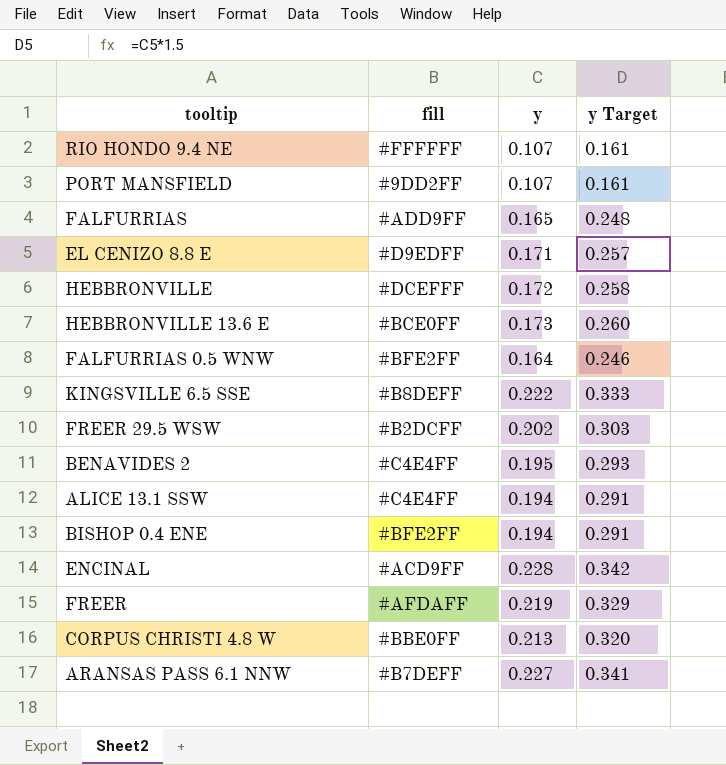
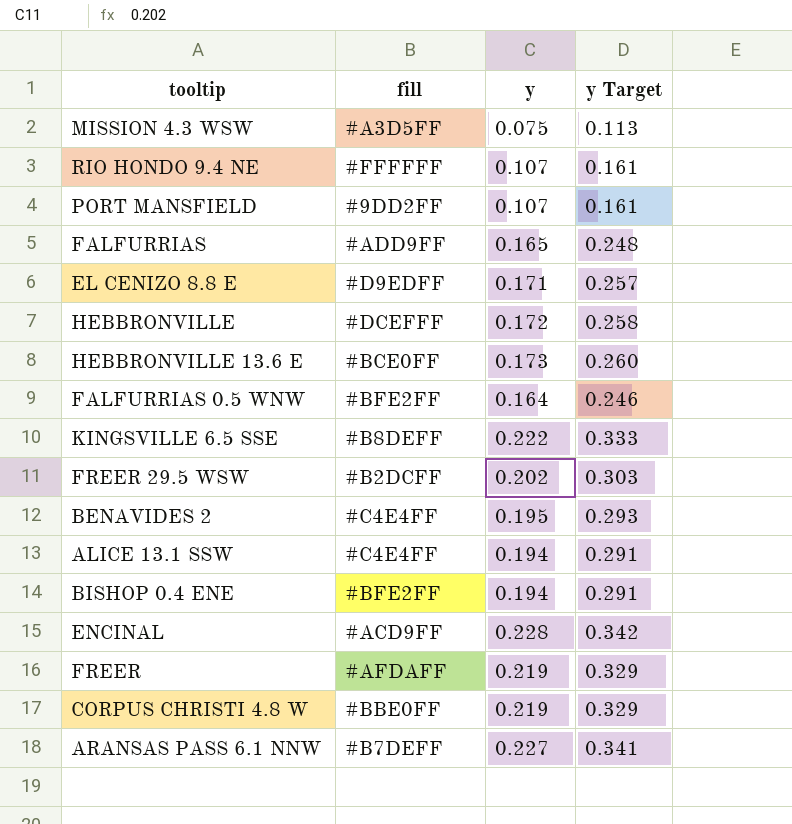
row MISSION 4.3 WSW: none -> #A3D5FF | 0.075 | 0.113
CORPUS CHRISTI 4.8 W | y: 0.213 -> 0.219
CORPUS CHRISTI 4.8 W | y Target: 0.320 -> 0.329

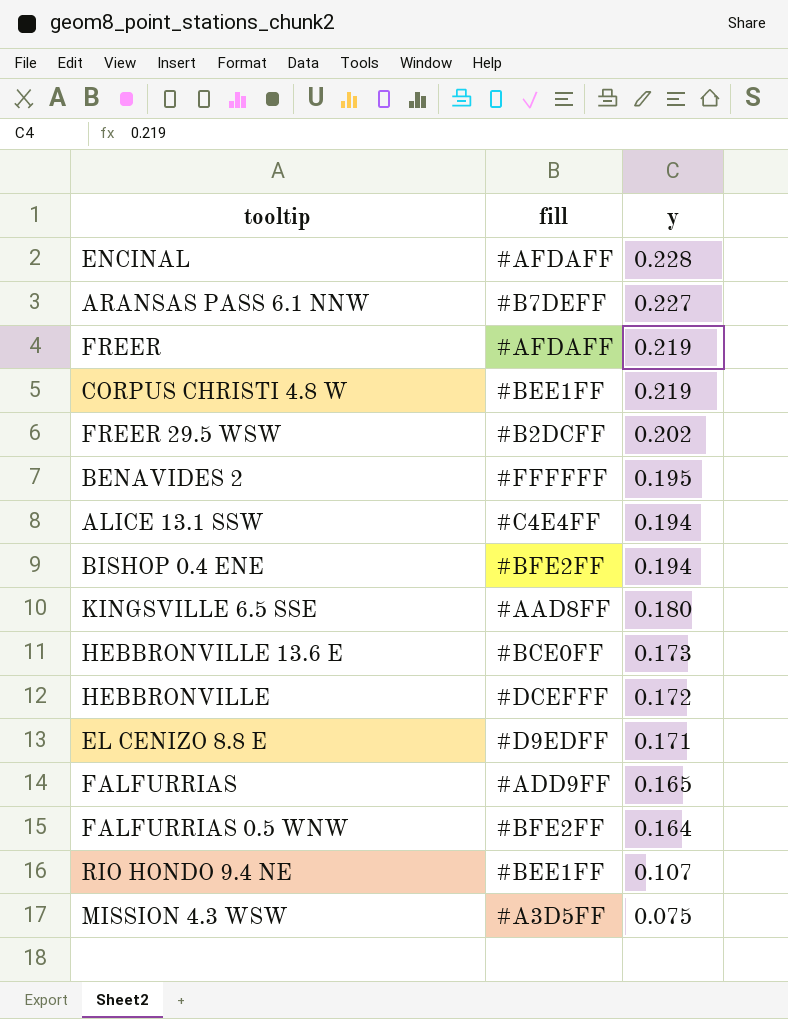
row order: none -> y descending
column y Target | formula: [y] * 1.5 -> none
row PORT MANSFIELD: #9DD2FF | 0.107 | 0.161 -> none
ENCINAL | fill: #ACD9FF -> #AFDAFF
CORPUS CHRISTI 4.8 W | fill: #BBE0FF -> #BEE1FF
BENAVIDES 2 | fill: #C4E4FF -> #FFFFFF
KINGSVILLE 6.5 SSE | fill: #B8DEFF -> #AAD8FF
KINGSVILLE 6.5 SSE | y: 0.222 -> 0.180
RIO HONDO 9.4 NE | fill: #FFFFFF -> #BEE1FF

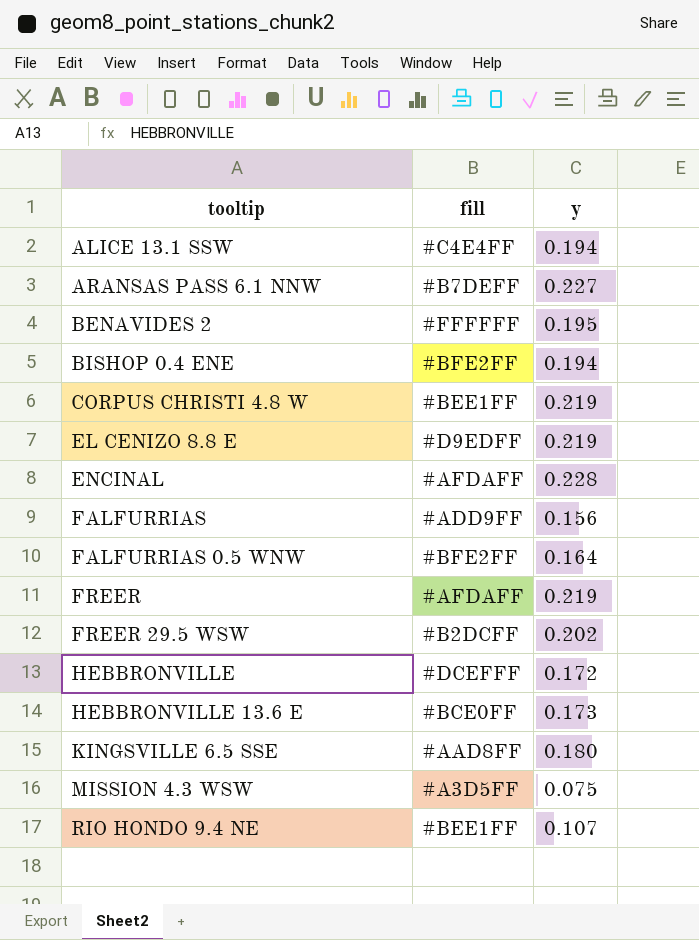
row order: y descending -> tooltip ascending
EL CENIZO 8.8 E | y: 0.171 -> 0.219
FALFURRIAS | y: 0.165 -> 0.156

